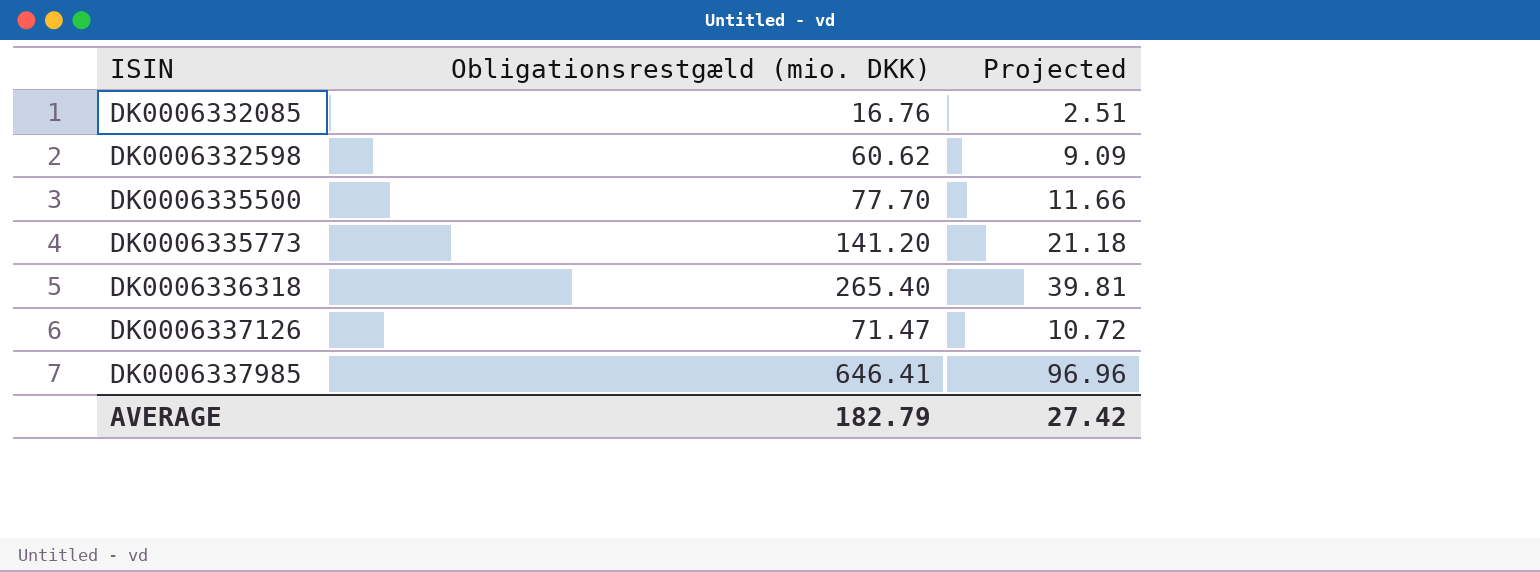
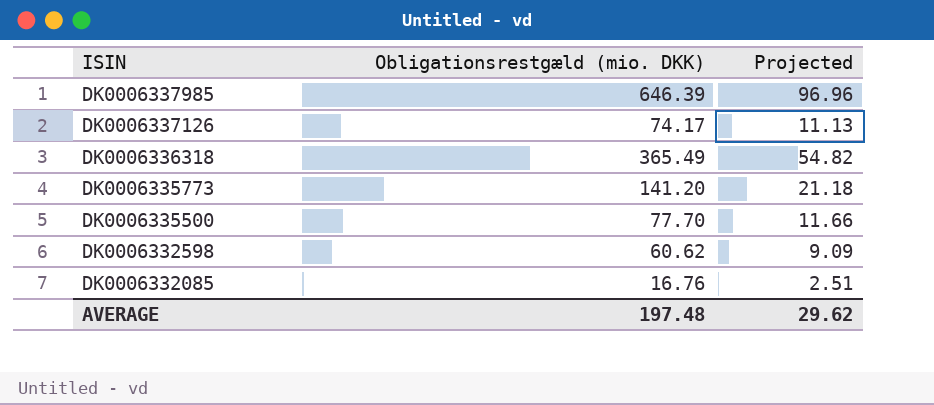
row order: ISIN ascending -> ISIN descending
DK0006337985 | Obligationsrestgæld (mio. DKK): 646.41 -> 646.39
DK0006337126 | Obligationsrestgæld (mio. DKK): 71.47 -> 74.17
DK0006337126 | Projected: 10.72 -> 11.13
DK0006336318 | Obligationsrestgæld (mio. DKK): 265.40 -> 365.49
DK0006336318 | Projected: 39.81 -> 54.82
AVERAGE | Obligationsrestgæld (mio. DKK): 182.79 -> 197.48
AVERAGE | Projected: 27.42 -> 29.62

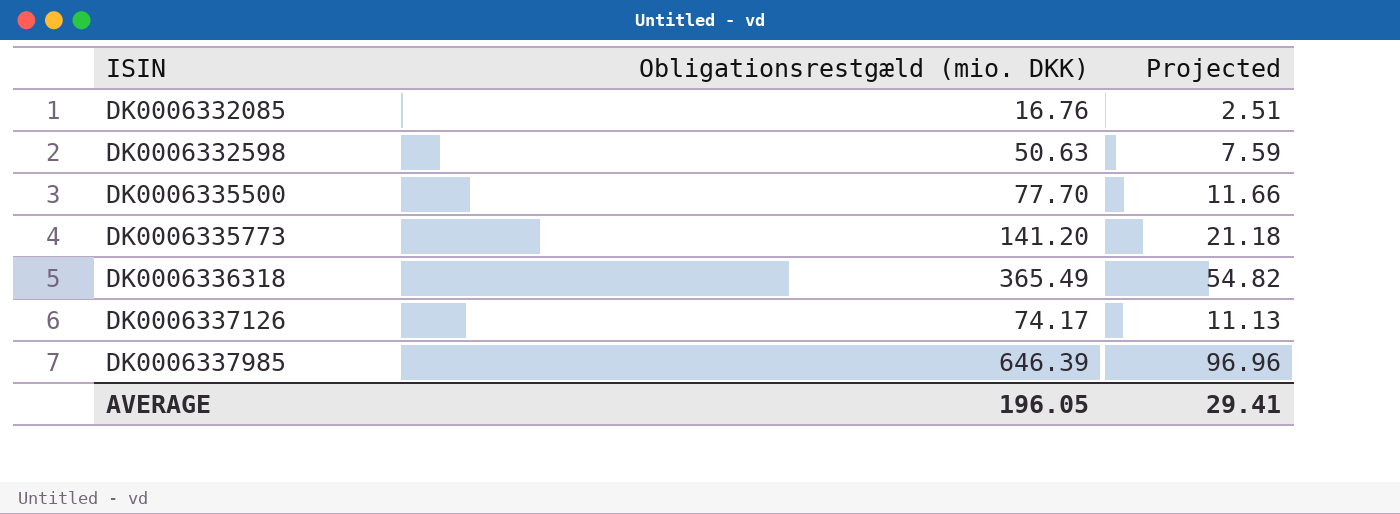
row order: ISIN descending -> ISIN ascending
DK0006332598 | Obligationsrestgæld (mio. DKK): 60.62 -> 50.63
DK0006332598 | Projected: 9.09 -> 7.59
AVERAGE | Obligationsrestgæld (mio. DKK): 197.48 -> 196.05
AVERAGE | Projected: 29.62 -> 29.41

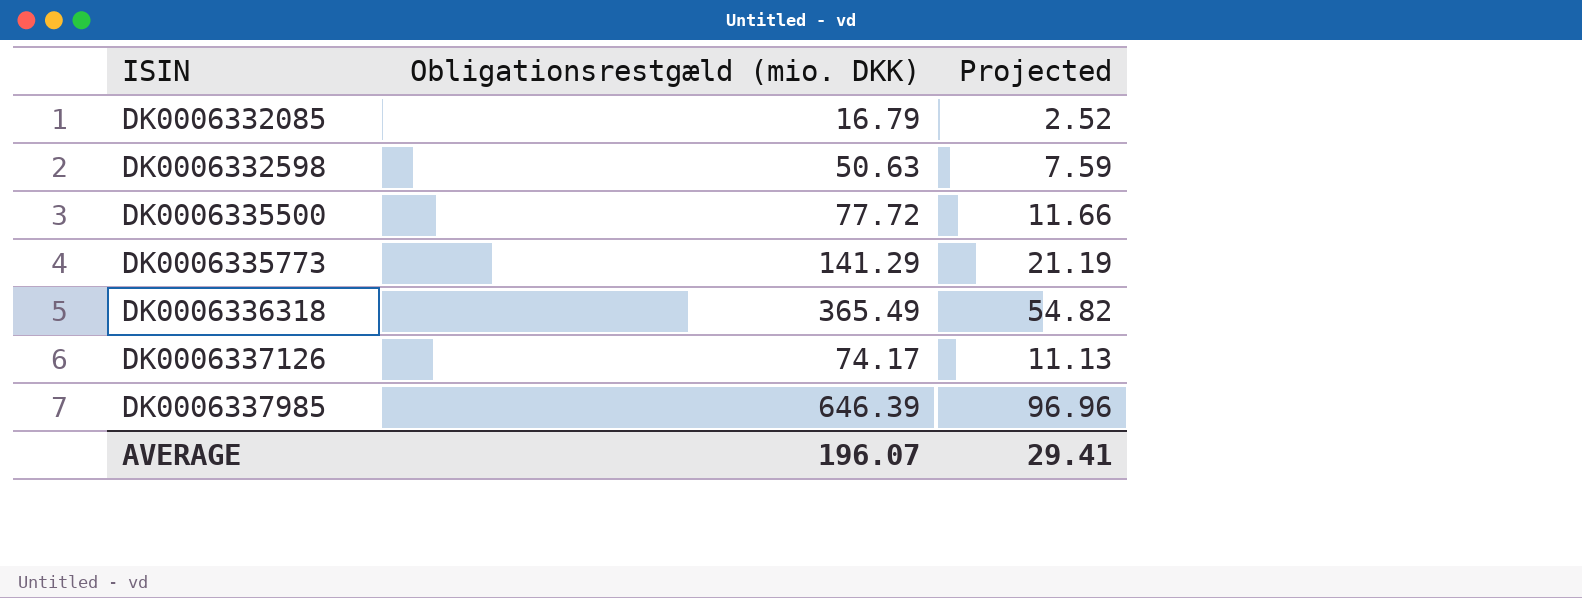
DK0006332085 | Obligationsrestgæld (mio. DKK): 16.76 -> 16.79
DK0006332085 | Projected: 2.51 -> 2.52
DK0006335500 | Obligationsrestgæld (mio. DKK): 77.70 -> 77.72
DK0006335773 | Obligationsrestgæld (mio. DKK): 141.20 -> 141.29
DK0006335773 | Projected: 21.18 -> 21.19
AVERAGE | Obligationsrestgæld (mio. DKK): 196.05 -> 196.07

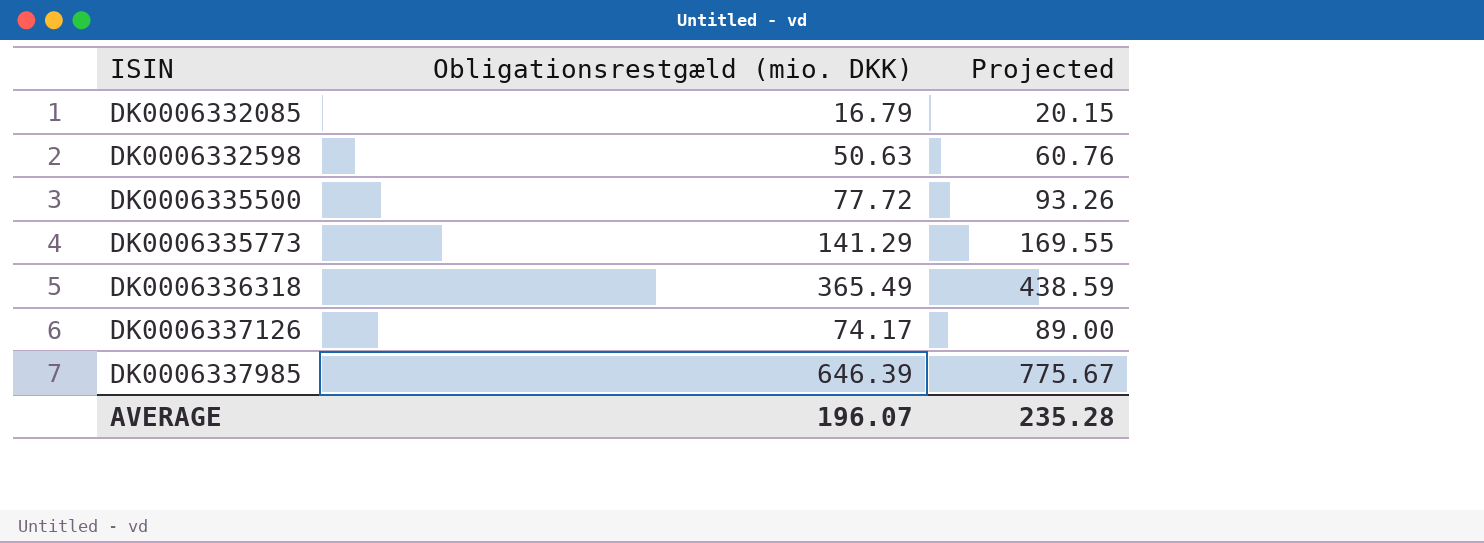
column Projected | formula: [Obligationsrestgæld (mio. DKK)] * 0.15 -> [Obligationsrestgæld (mio. DKK)] * 1.2
AVERAGE | Projected: 29.41 -> 235.28

